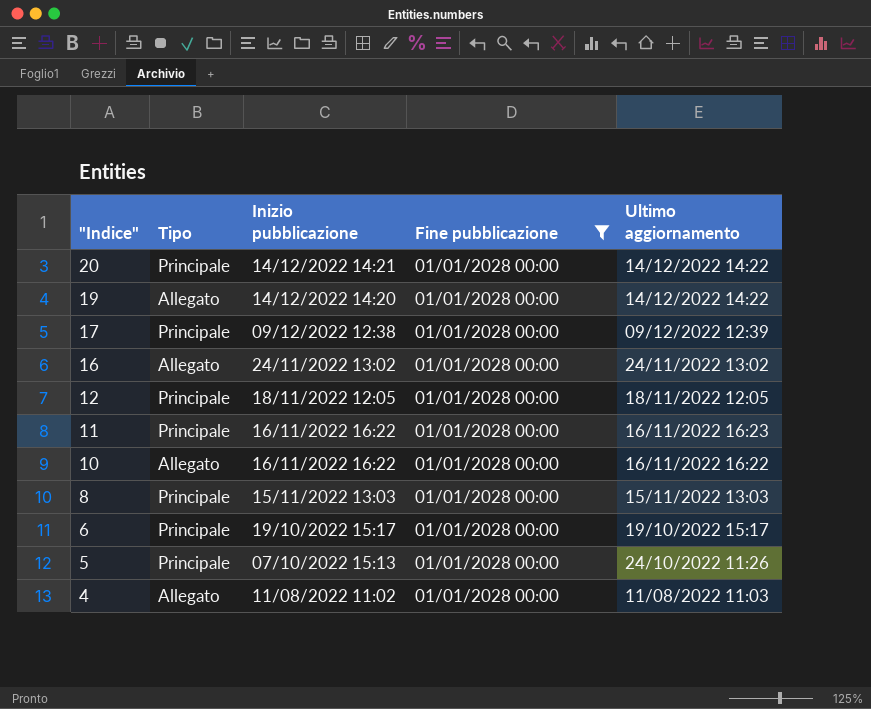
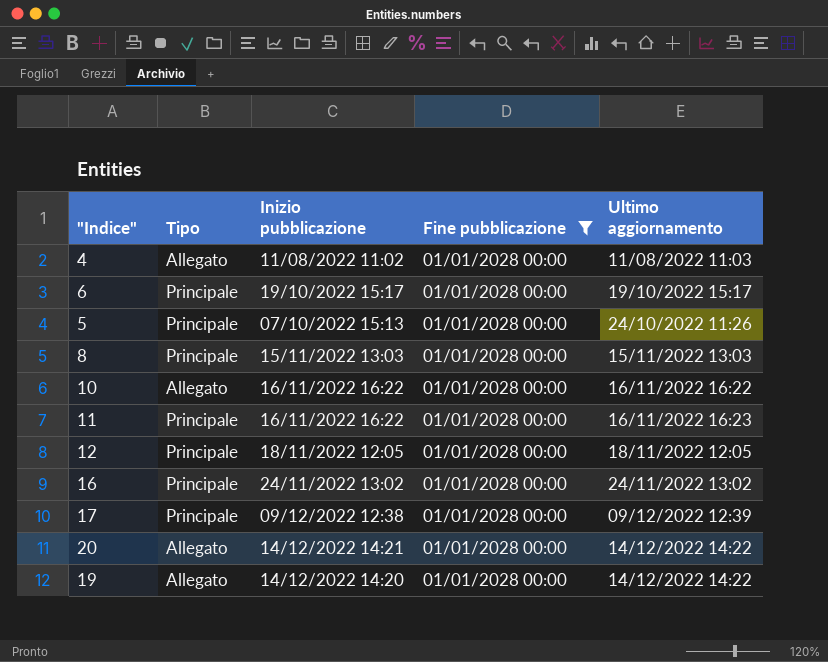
row order: "Indice" descending -> Ultimo aggiornamento ascending
16 | Tipo: Allegato -> Principale
20 | Tipo: Principale -> Allegato

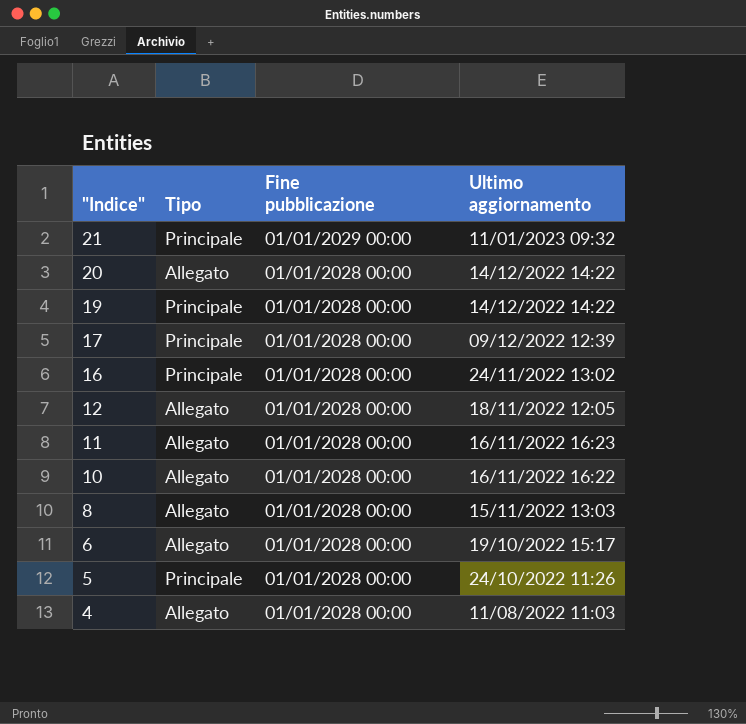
filter: Fine pubblicazione = 01/01/2028 00:00 -> none
row order: Ultimo aggiornamento ascending -> "Indice" descending
column Inizio pubblicazione | position: 3 -> none
19 | Tipo: Allegato -> Principale
12 | Tipo: Principale -> Allegato
11 | Tipo: Principale -> Allegato
8 | Tipo: Principale -> Allegato
6 | Tipo: Principale -> Allegato

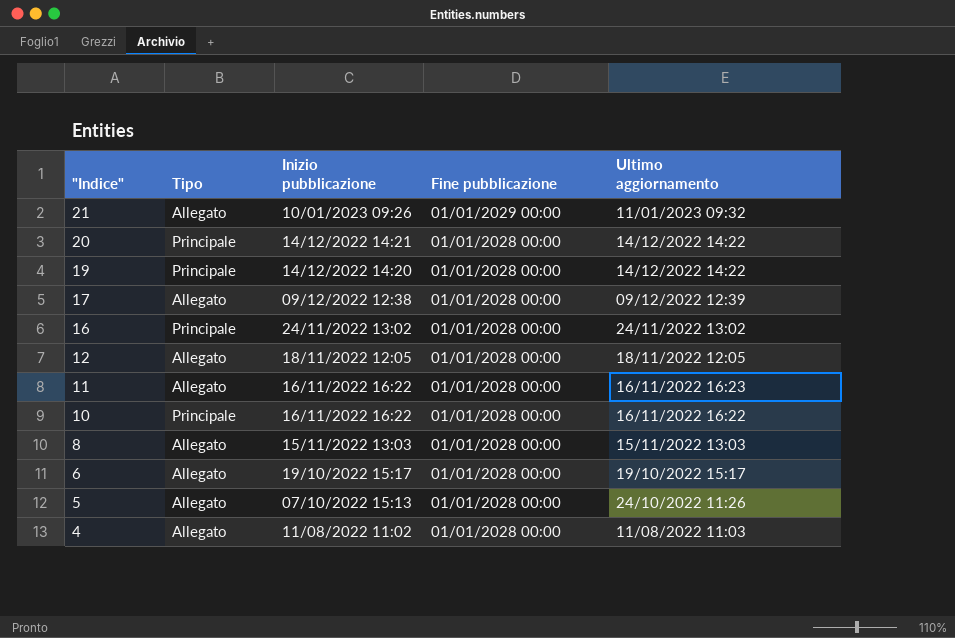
column Inizio pubblicazione | position: none -> 3
21 | Tipo: Principale -> Allegato
20 | Tipo: Allegato -> Principale
17 | Tipo: Principale -> Allegato
10 | Tipo: Allegato -> Principale
5 | Tipo: Principale -> Allegato

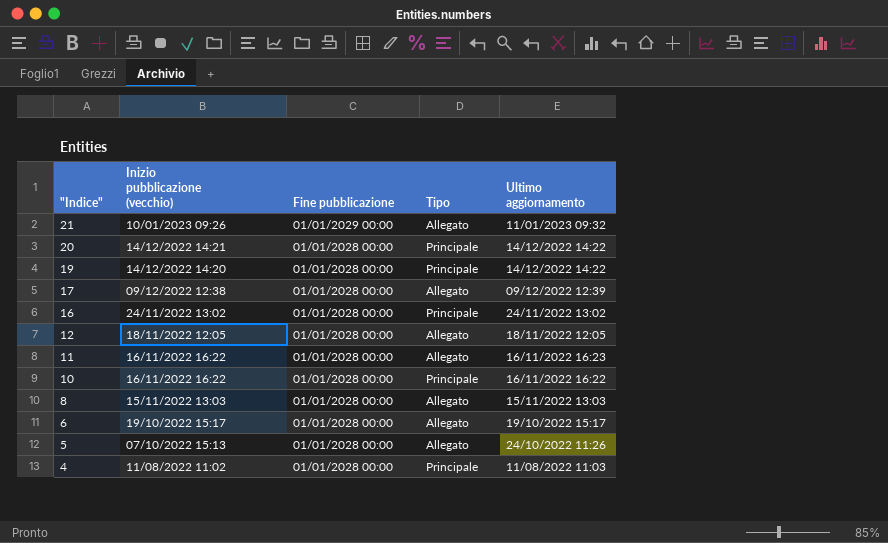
column name: Inizio pubblicazione -> Inizio pubblicazione (vecchio)
column Tipo | position: 2 -> 4
4 | Tipo: Allegato -> Principale

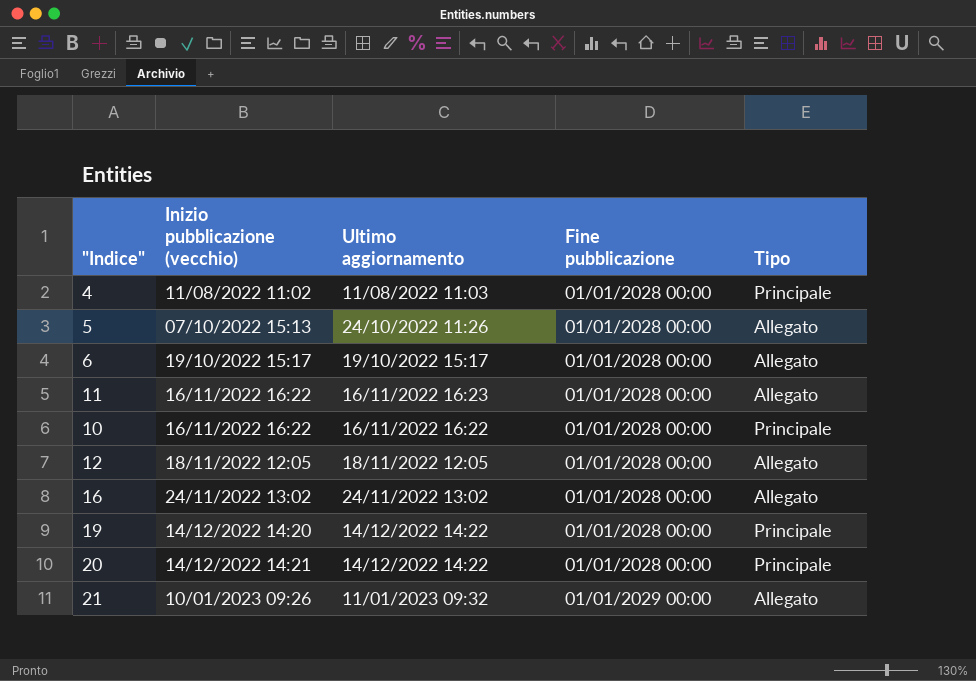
row order: "Indice" descending -> Inizio pubblicazione (vecchio) ascending
column Ultimo aggiornamento | position: 5 -> 3
row 17: 09/12/2022 12:38 | 01/01/2028 00:00 | Allegato | 09/12/2022 12:39 -> none
row 8: 15/11/2022 13:03 | 01/01/2028 00:00 | Allegato | 15/11/2022 13:03 -> none
16 | Tipo: Principale -> Allegato

